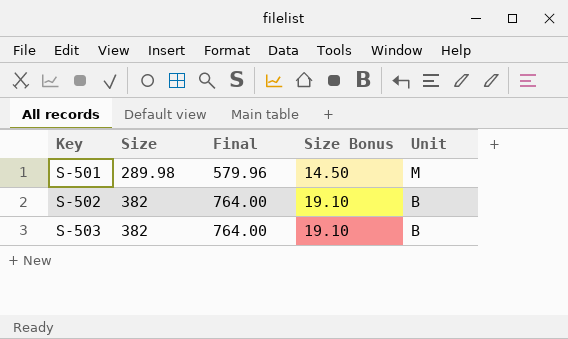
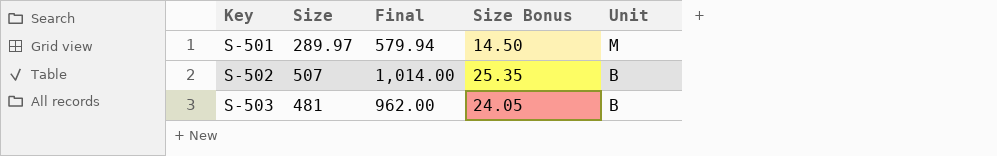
S-501 | Size: 289.98 -> 289.97
S-501 | Final: 579.96 -> 579.94
S-502 | Size: 382 -> 507
S-502 | Final: 764.00 -> 1,014.00
S-502 | Size Bonus: 19.10 -> 25.35
S-503 | Size: 382 -> 481
S-503 | Final: 764.00 -> 962.00
S-503 | Size Bonus: 19.10 -> 24.05

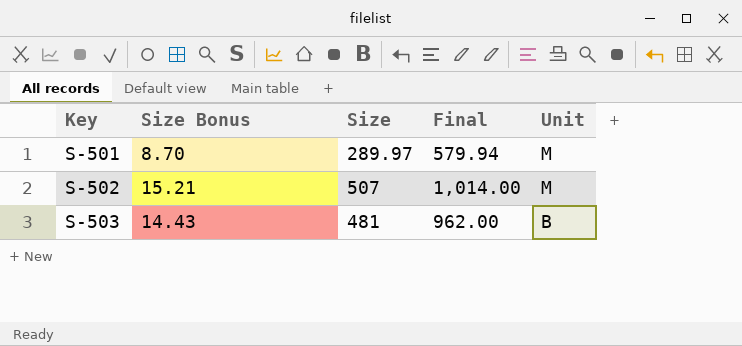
column Size Bonus | formula: [Size] * 0.05 -> [Size] * 0.03
column Size Bonus | position: 4 -> 2
S-502 | Unit: B -> M

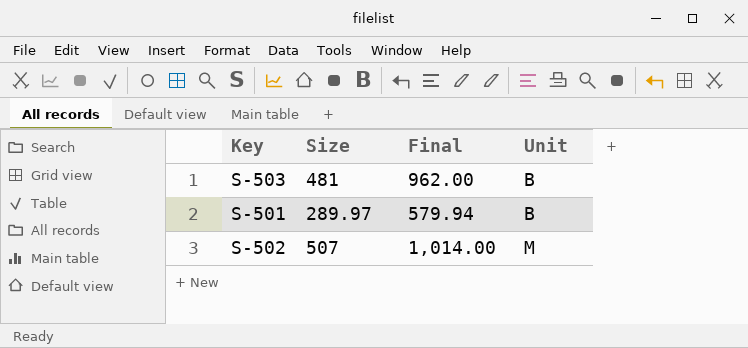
row order: Key ascending -> Unit ascending
column Size Bonus | formula: [Size] * 0.03 -> none
S-501 | Unit: M -> B

